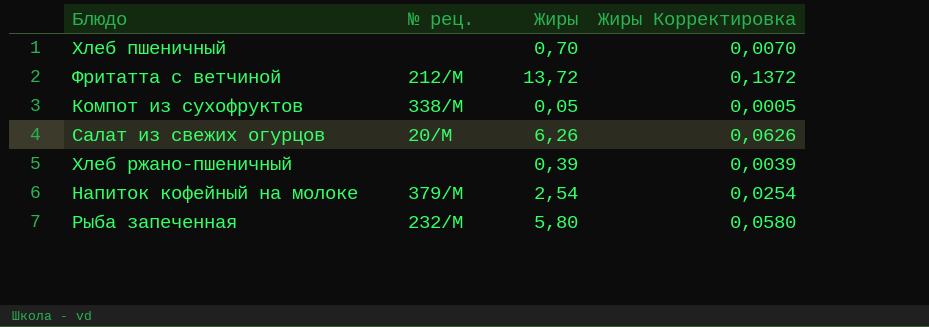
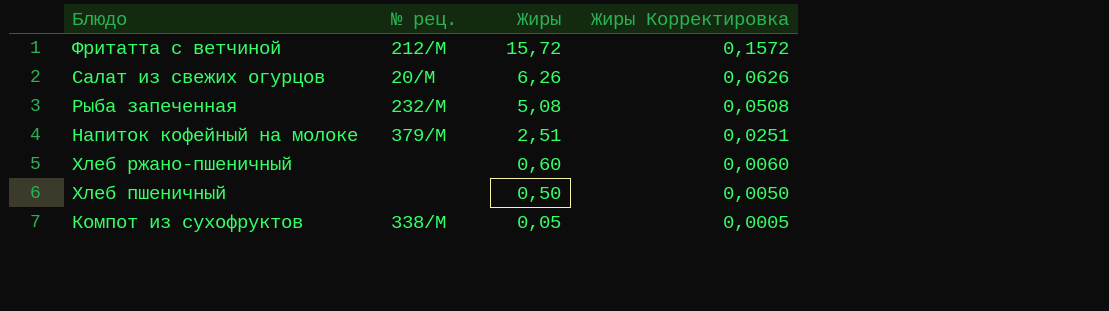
row order: none -> Жиры descending
Фритатта с ветчиной | Жиры: 13,72 -> 15,72
Фритатта с ветчиной | Жиры Корректировка: 0,1372 -> 0,1572
Рыба запеченная | Жиры: 5,80 -> 5,08
Рыба запеченная | Жиры Корректировка: 0,0580 -> 0,0508
Напиток кофейный на молоке | Жиры: 2,54 -> 2,51
Напиток кофейный на молоке | Жиры Корректировка: 0,0254 -> 0,0251
Хлеб ржано-пшеничный | Жиры: 0,39 -> 0,60
Хлеб ржано-пшеничный | Жиры Корректировка: 0,0039 -> 0,0060
Хлеб пшеничный | Жиры: 0,70 -> 0,50
Хлеб пшеничный | Жиры Корректировка: 0,0070 -> 0,0050

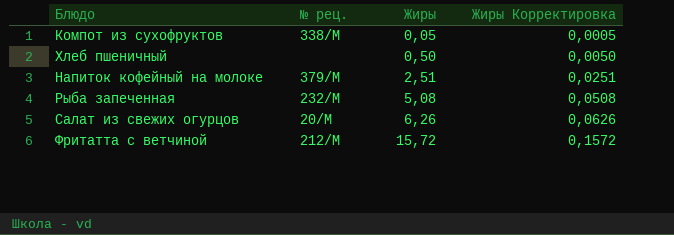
row order: Жиры descending -> Жиры ascending
row Хлеб ржано-пшеничный: none | 0,60 | 0,0060 -> none

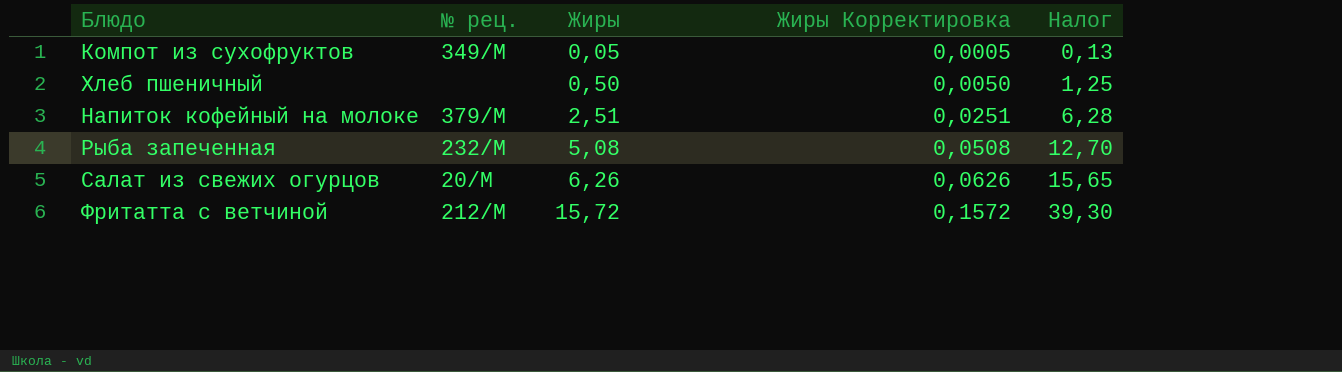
column Налог | formula: none -> [Жиры] * 2,5
Компот из сухофруктов | № рец.: 338/М -> 349/М

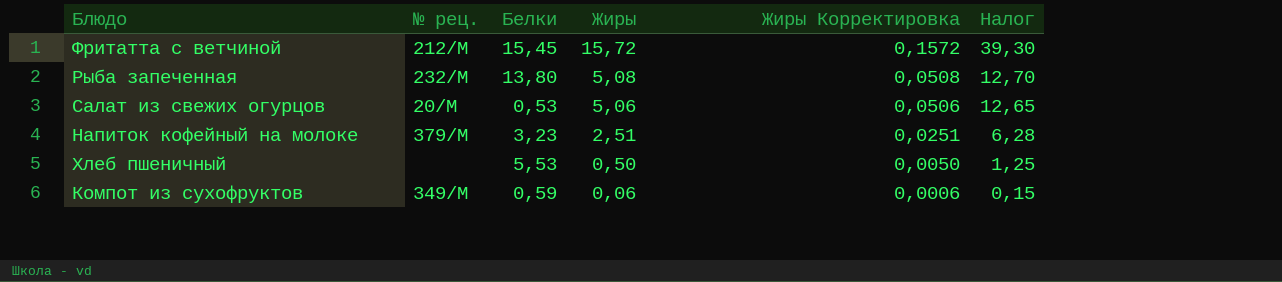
row order: Жиры ascending -> Жиры descending
column Белки | position: none -> 3
Салат из свежих огурцов | Жиры: 6,26 -> 5,06
Салат из свежих огурцов | Жиры Корректировка: 0,0626 -> 0,0506
Салат из свежих огурцов | Налог: 15,65 -> 12,65
Компот из сухофруктов | Жиры: 0,05 -> 0,06
Компот из сухофруктов | Жиры Корректировка: 0,0005 -> 0,0006
Компот из сухофруктов | Налог: 0,13 -> 0,15

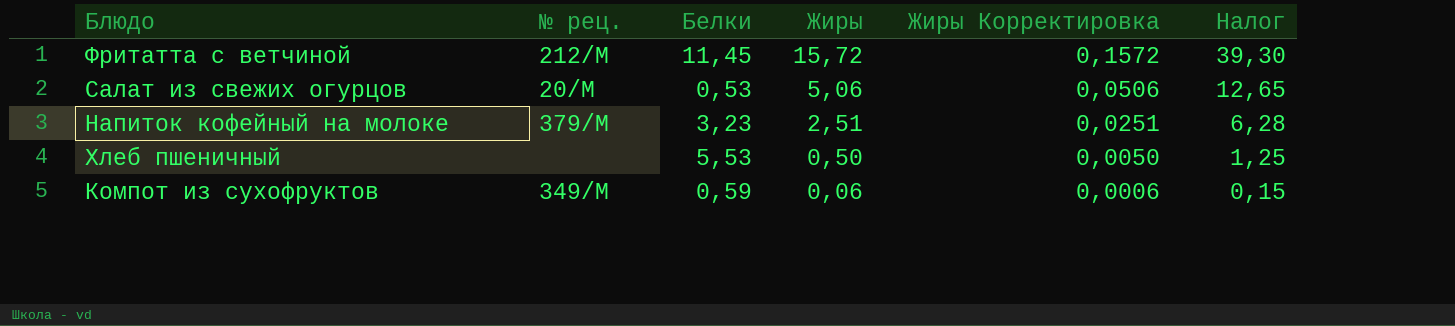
row Рыба запеченная: 232/М | 13,80 | 5,08 | 0,0508 | 12,70 -> none
Фритатта с ветчиной | Белки: 15,45 -> 11,45

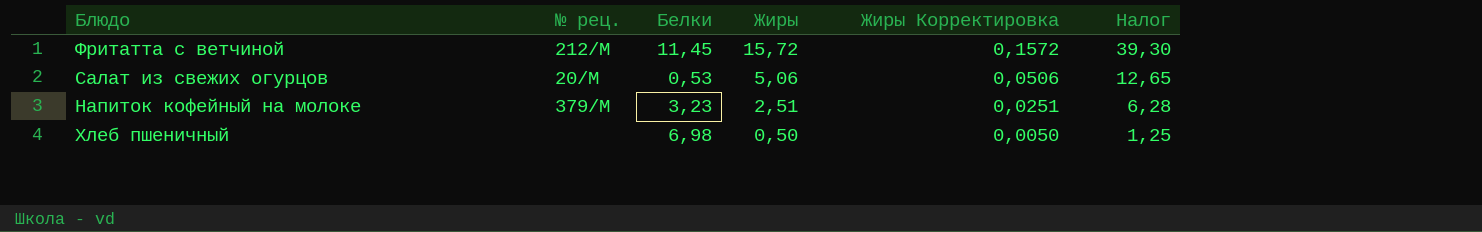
row Компот из сухофруктов: 349/М | 0,59 | 0,06 | 0,0006 | 0,15 -> none
Хлеб пшеничный | Белки: 5,53 -> 6,98

